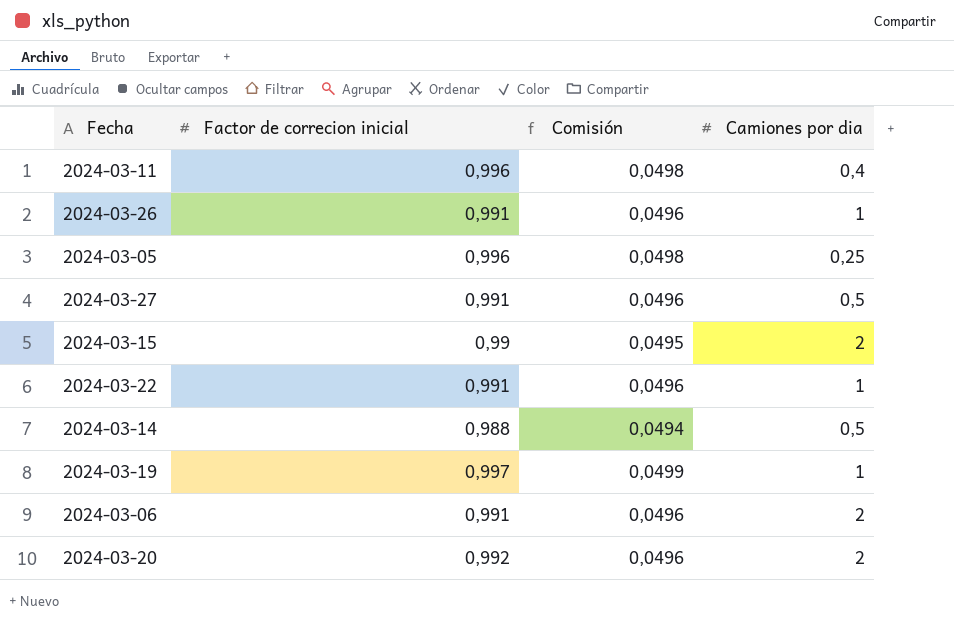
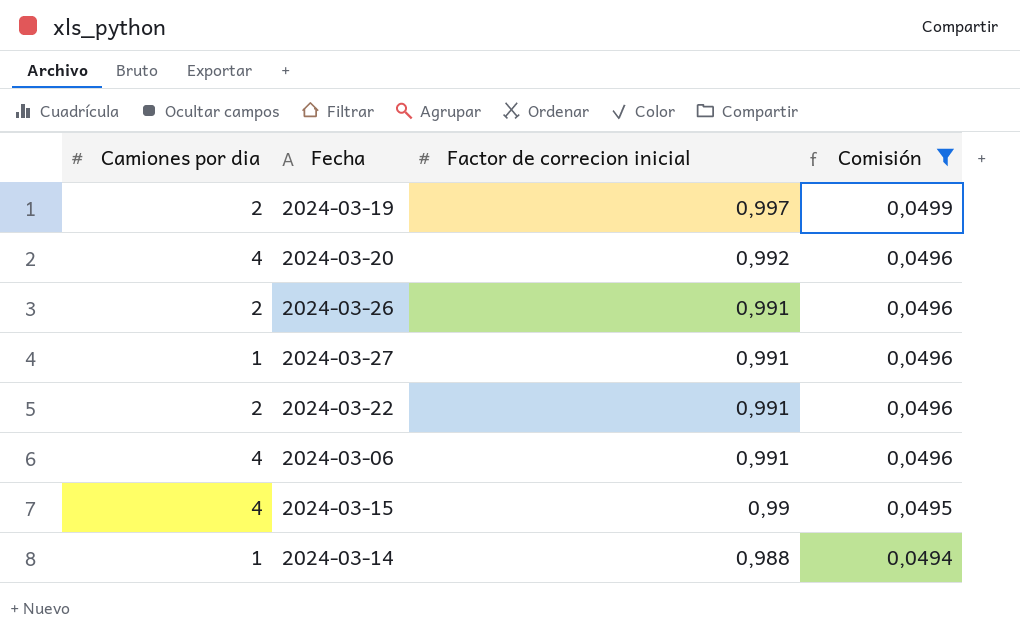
filter: none -> Comisión != 0,0498
row order: none -> Factor de correcion inicial descending
column Camiones por dia | position: 4 -> 1
2024-03-19 | Camiones por dia: 1 -> 2
2024-03-20 | Camiones por dia: 2 -> 4
2024-03-26 | Camiones por dia: 1 -> 2
2024-03-27 | Camiones por dia: 0,5 -> 1
2024-03-22 | Camiones por dia: 1 -> 2
2024-03-06 | Camiones por dia: 2 -> 4
2024-03-15 | Camiones por dia: 2 -> 4
2024-03-14 | Camiones por dia: 0,5 -> 1

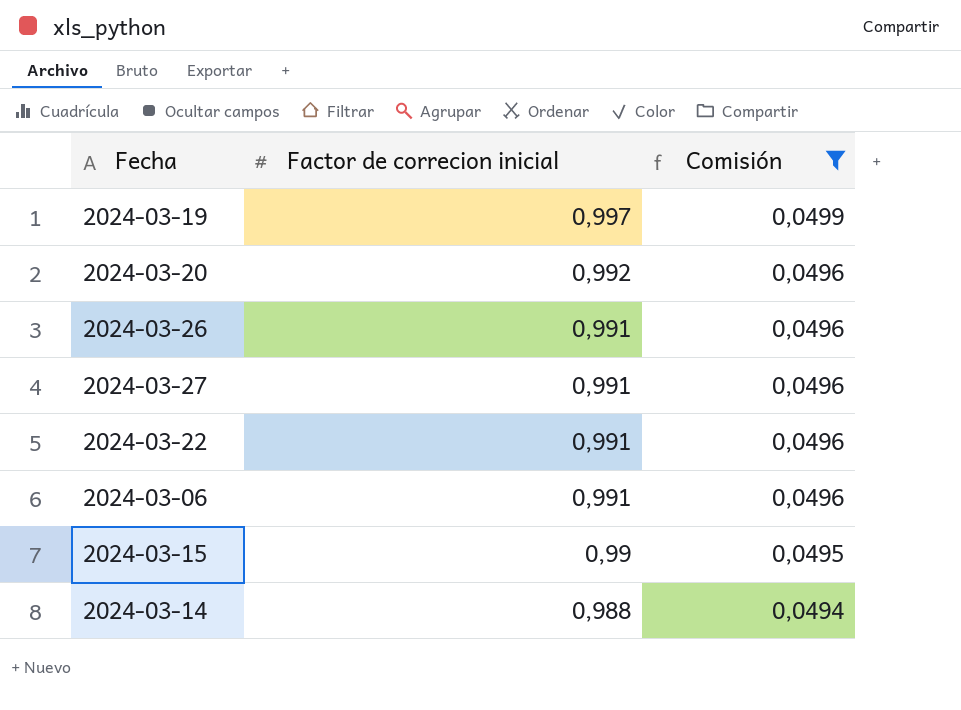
column Camiones por dia | position: 1 -> none

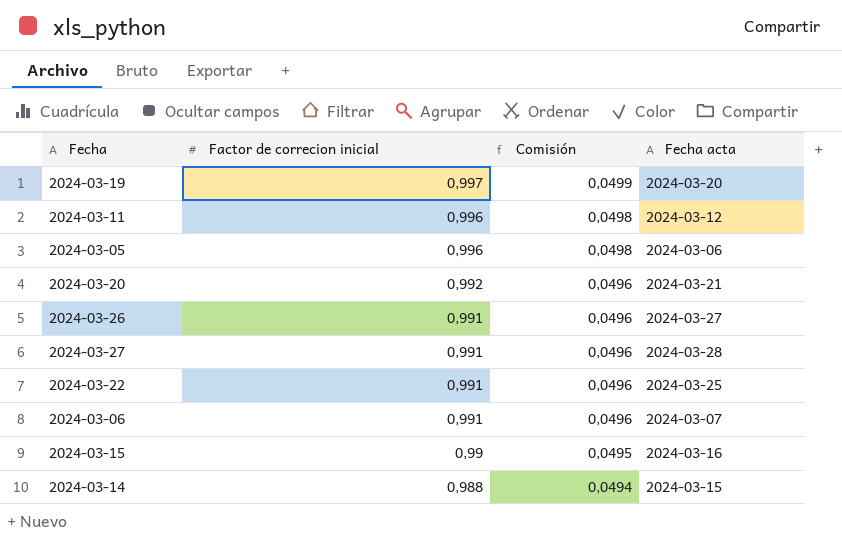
filter: Comisión != 0,0498 -> none
column Fecha acta | position: none -> 4

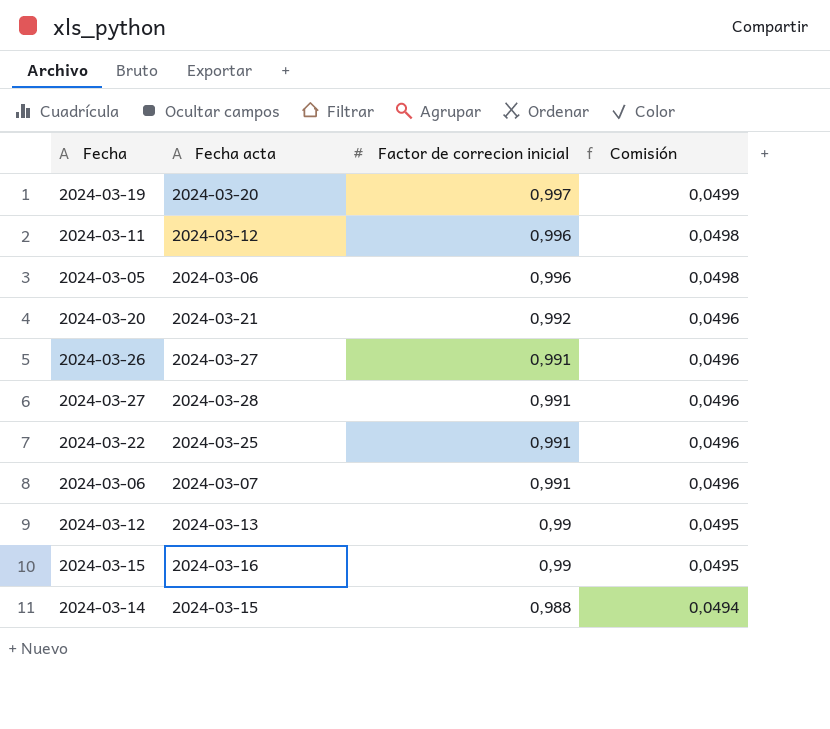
column Fecha acta | position: 4 -> 2
row 2024-03-12: none -> 2024-03-13 | 0,99 | 0,0495

